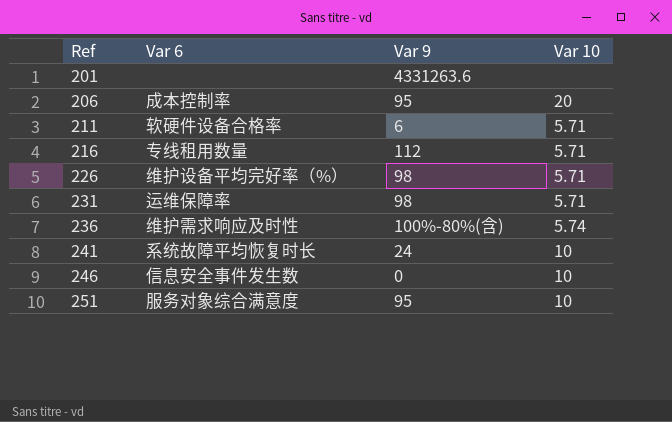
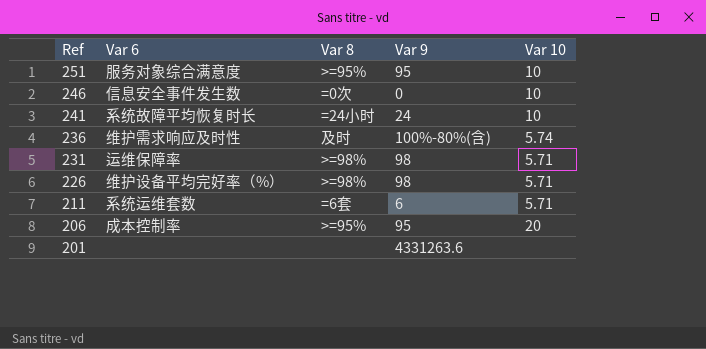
row order: Ref ascending -> Ref descending
column Var 8 | position: none -> 3
row 216: 专线租用数量 | 112 | 5.71 -> none
211 | Var 6: 软硬件设备合格率 -> 系统运维套数

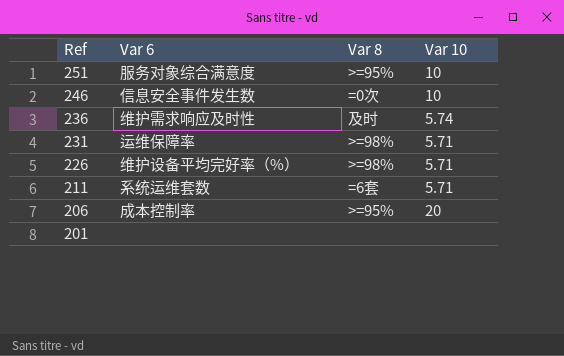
column Var 9 | position: 4 -> none
row 241: 系统故障平均恢复时长 | =24小时 | 24 | 10 -> none

